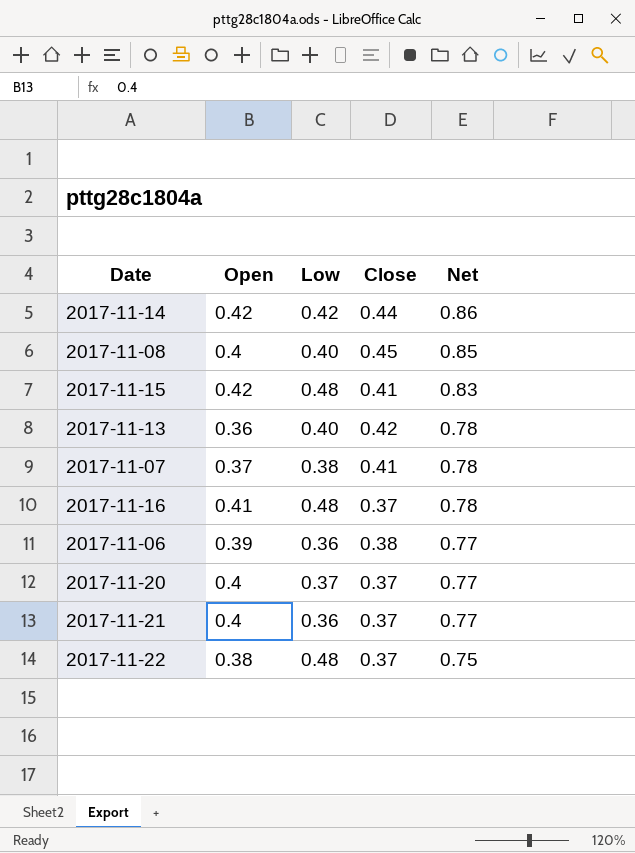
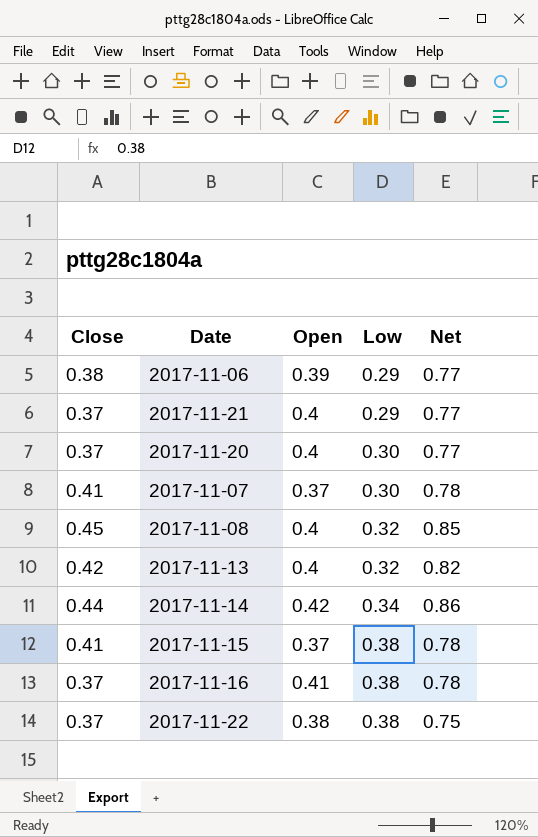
row order: Net descending -> Low ascending
column Close | position: 4 -> 1
2017-11-06 | Low: 0.36 -> 0.29
2017-11-21 | Low: 0.36 -> 0.29
2017-11-20 | Low: 0.37 -> 0.30
2017-11-07 | Low: 0.38 -> 0.30
2017-11-08 | Low: 0.40 -> 0.32
2017-11-13 | Open: 0.36 -> 0.4
2017-11-13 | Low: 0.40 -> 0.32
2017-11-13 | Net: 0.78 -> 0.82
2017-11-14 | Low: 0.42 -> 0.34
2017-11-15 | Open: 0.42 -> 0.37
2017-11-15 | Low: 0.48 -> 0.38
2017-11-15 | Net: 0.83 -> 0.78
2017-11-16 | Low: 0.48 -> 0.38
2017-11-22 | Low: 0.48 -> 0.38

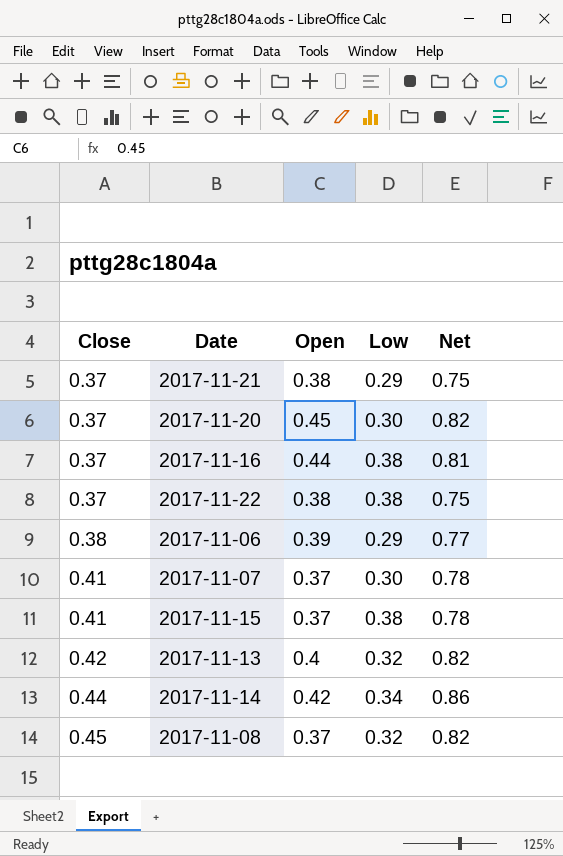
row order: Low ascending -> Close ascending
2017-11-21 | Open: 0.4 -> 0.38
2017-11-21 | Net: 0.77 -> 0.75
2017-11-20 | Open: 0.4 -> 0.45
2017-11-20 | Net: 0.77 -> 0.82
2017-11-16 | Open: 0.41 -> 0.44
2017-11-16 | Net: 0.78 -> 0.81
2017-11-08 | Open: 0.4 -> 0.37
2017-11-08 | Net: 0.85 -> 0.82

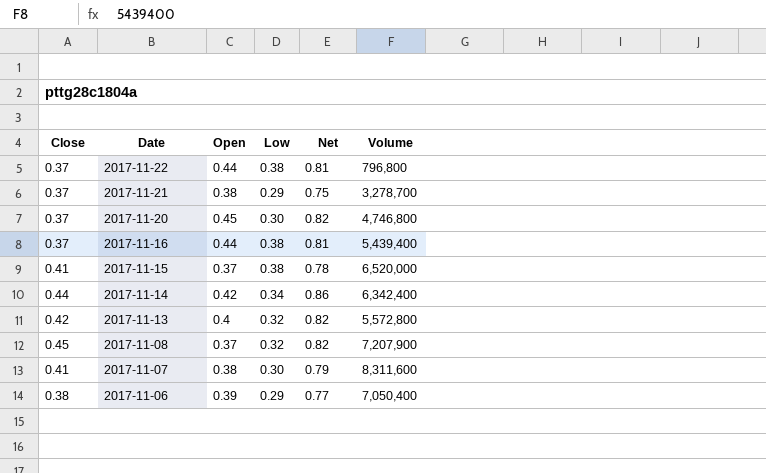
row order: Close ascending -> Date descending
column Volume | position: none -> 6
2017-11-22 | Open: 0.38 -> 0.44
2017-11-22 | Net: 0.75 -> 0.81
2017-11-07 | Open: 0.37 -> 0.38
2017-11-07 | Net: 0.78 -> 0.79

